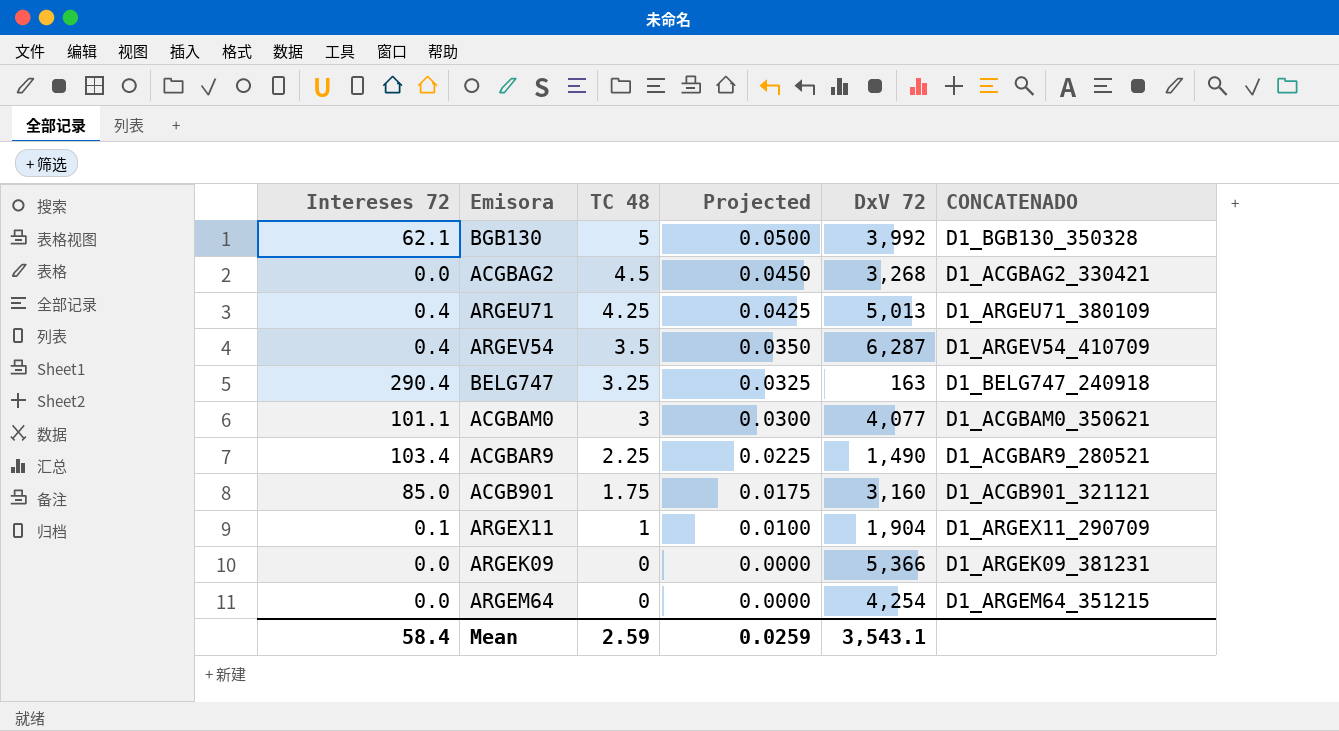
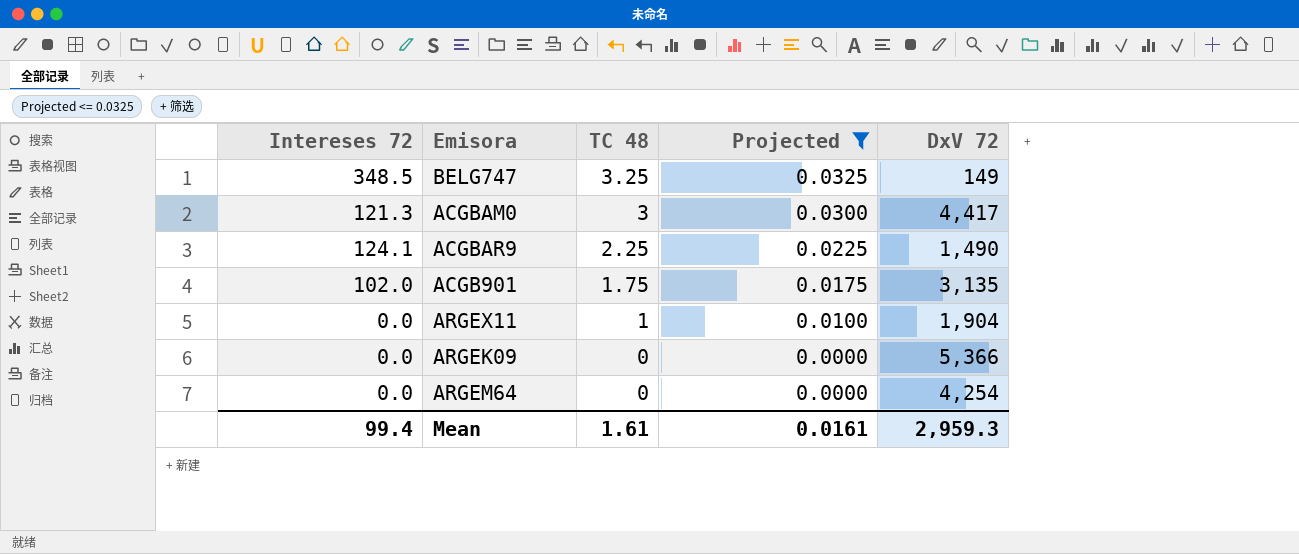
filter: none -> Projected <= 0.0325
column CONCATENADO | position: 6 -> none
BELG747 | Intereses 72: 290.4 -> 348.5
BELG747 | DxV 72: 163 -> 149
ACGBAM0 | Intereses 72: 101.1 -> 121.3
ACGBAM0 | DxV 72: 4,077 -> 4,417
ACGBAR9 | Intereses 72: 103.4 -> 124.1
ACGB901 | Intereses 72: 85.0 -> 102.0
ACGB901 | DxV 72: 3,160 -> 3,135
ARGEX11 | Intereses 72: 0.1 -> 0.0
Mean | Intereses 72: 58.4 -> 99.4
Mean | TC 48: 2.59 -> 1.61
Mean | Projected: 0.0259 -> 0.0161
Mean | DxV 72: 3,543.1 -> 2,959.3

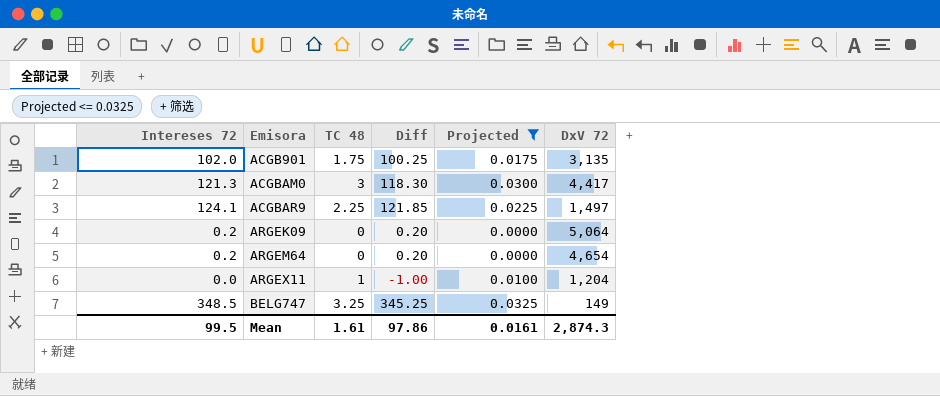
row order: TC 48 descending -> Emisora ascending
column Diff | formula: none -> [Intereses 72] - [TC 48]
ACGBAR9 | DxV 72: 1,490 -> 1,497
ARGEK09 | Intereses 72: 0.0 -> 0.2
ARGEK09 | DxV 72: 5,366 -> 5,064
ARGEM64 | Intereses 72: 0.0 -> 0.2
ARGEM64 | DxV 72: 4,254 -> 4,654
ARGEX11 | DxV 72: 1,904 -> 1,204
Mean | Intereses 72: 99.4 -> 99.5
Mean | DxV 72: 2,959.3 -> 2,874.3

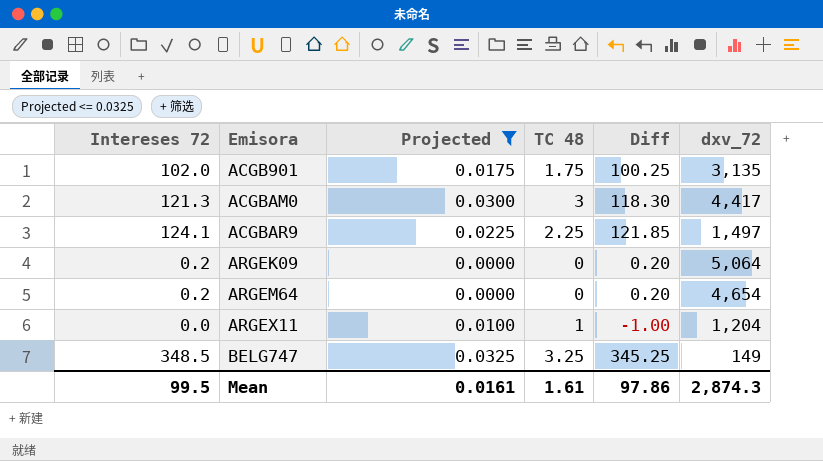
column Projected | position: 5 -> 3
column name: DxV 72 -> dxv_72

